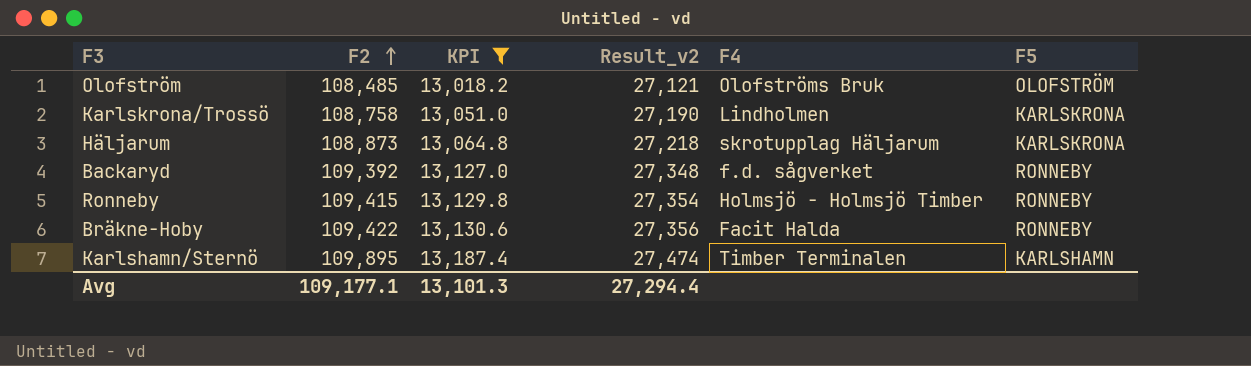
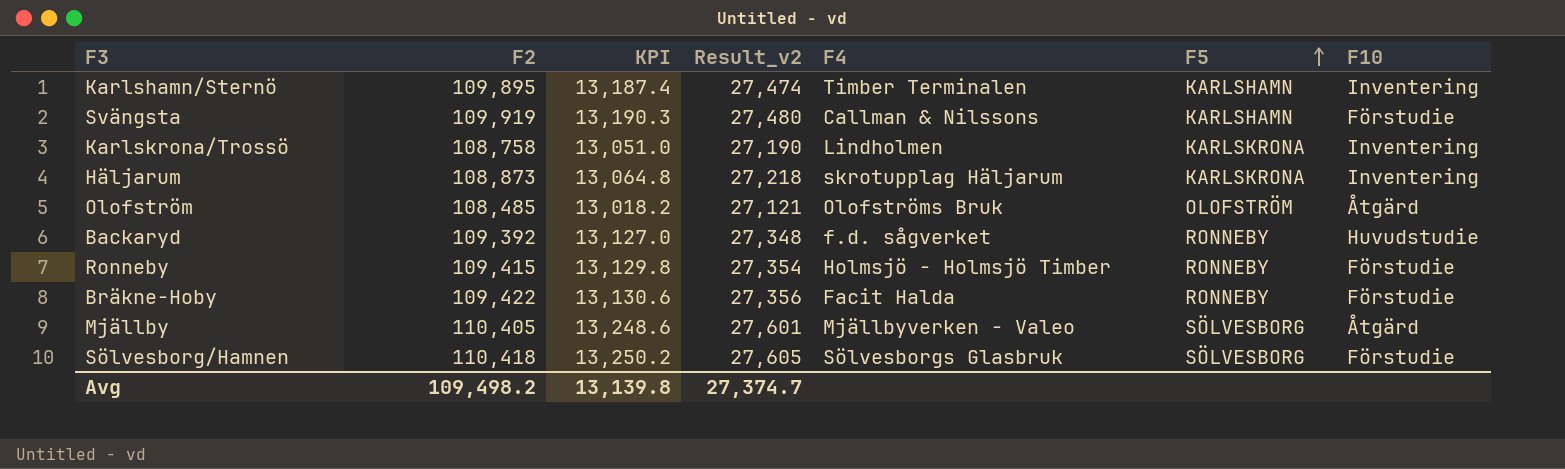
filter: KPI <= 13,187.4 -> none
row order: F2 ascending -> F5 ascending
column F10 | position: none -> 7
Avg | F2: 109,177.1 -> 109,498.2
Avg | KPI: 13,101.3 -> 13,139.8
Avg | Result_v2: 27,294.4 -> 27,374.7

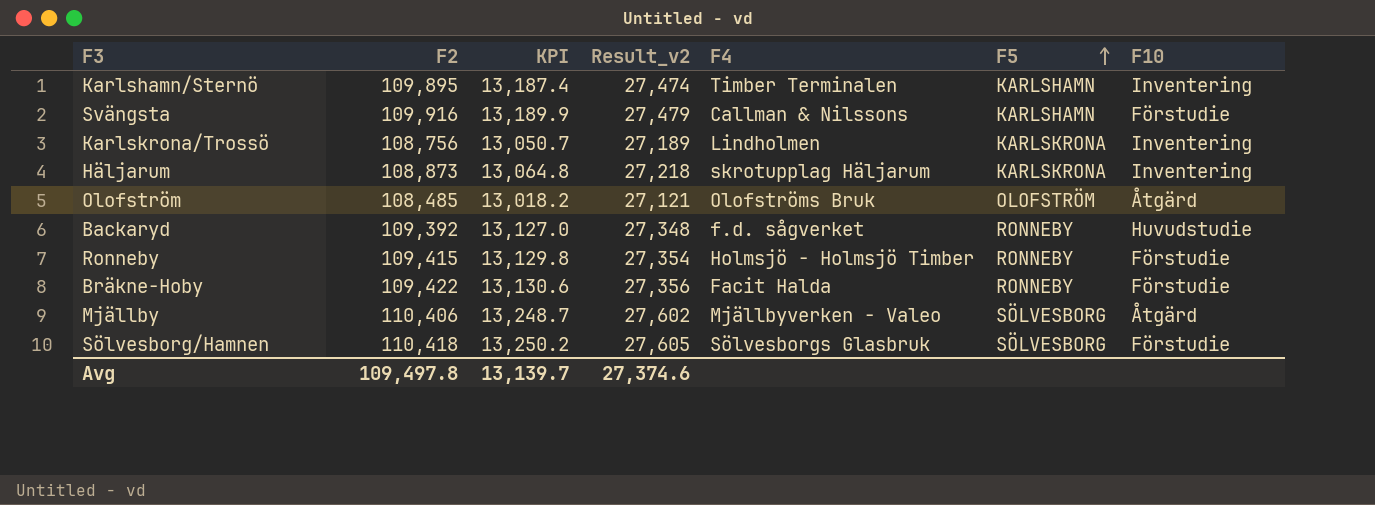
Svängsta | F2: 109,919 -> 109,916
Svängsta | KPI: 13,190.3 -> 13,189.9
Svängsta | Result_v2: 27,480 -> 27,479
Karlskrona/Trossö | F2: 108,758 -> 108,756
Karlskrona/Trossö | KPI: 13,051.0 -> 13,050.7
Karlskrona/Trossö | Result_v2: 27,190 -> 27,189
Mjällby | F2: 110,405 -> 110,406
Mjällby | KPI: 13,248.6 -> 13,248.7
Mjällby | Result_v2: 27,601 -> 27,602
Avg | F2: 109,498.2 -> 109,497.8
Avg | KPI: 13,139.8 -> 13,139.7
Avg | Result_v2: 27,374.7 -> 27,374.6

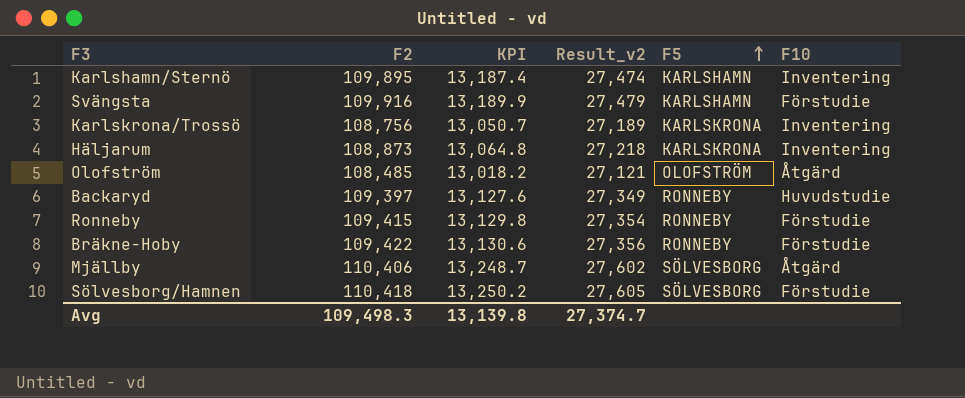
column F4 | position: 5 -> none
Backaryd | F2: 109,392 -> 109,397
Backaryd | KPI: 13,127.0 -> 13,127.6
Backaryd | Result_v2: 27,348 -> 27,349
Avg | F2: 109,497.8 -> 109,498.3
Avg | KPI: 13,139.7 -> 13,139.8
Avg | Result_v2: 27,374.6 -> 27,374.7

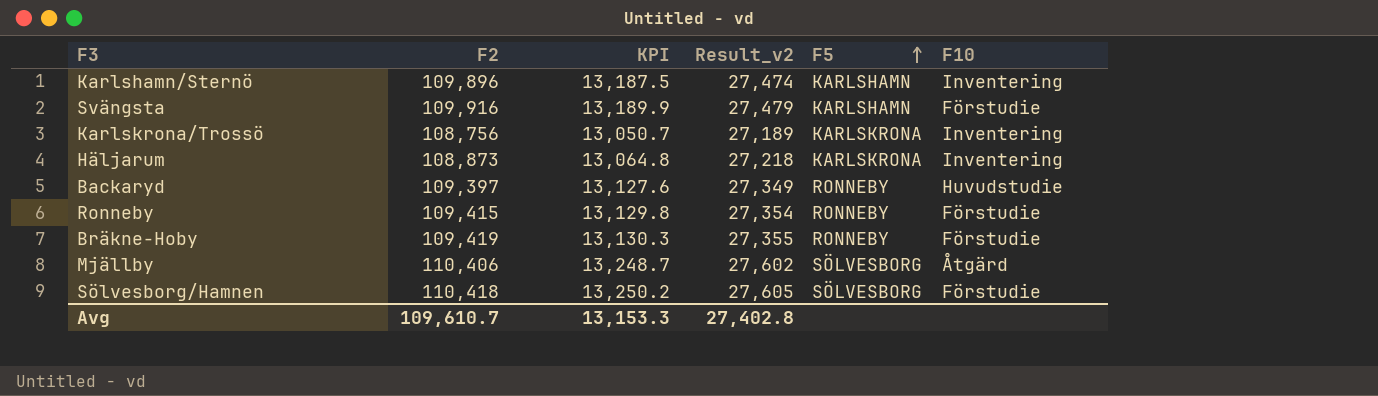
row Olofström: 108,485 | 13,018.2 | 27,121 | OLOFSTRÖM | Åtgärd -> none
Karlshamn/Sternö | F2: 109,895 -> 109,896
Karlshamn/Sternö | KPI: 13,187.4 -> 13,187.5
Bräkne-Hoby | F2: 109,422 -> 109,419
Bräkne-Hoby | KPI: 13,130.6 -> 13,130.3
Bräkne-Hoby | Result_v2: 27,356 -> 27,355
Avg | F2: 109,498.3 -> 109,610.7
Avg | KPI: 13,139.8 -> 13,153.3
Avg | Result_v2: 27,374.7 -> 27,402.8

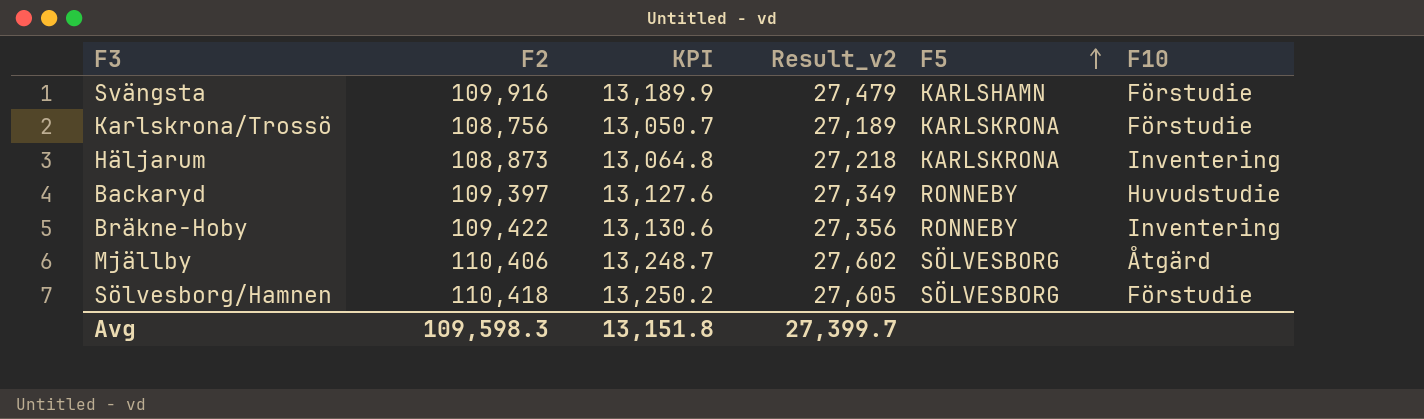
row Karlshamn/Sternö: 109,896 | 13,187.5 | 27,474 | KARLSHAMN | Inventering -> none
row Ronneby: 109,415 | 13,129.8 | 27,354 | RONNEBY | Förstudie -> none
Karlskrona/Trossö | F10: Inventering -> Förstudie
Bräkne-Hoby | F2: 109,419 -> 109,422
Bräkne-Hoby | KPI: 13,130.3 -> 13,130.6
Bräkne-Hoby | Result_v2: 27,355 -> 27,356
Bräkne-Hoby | F10: Förstudie -> Inventering
Avg | F2: 109,610.7 -> 109,598.3
Avg | KPI: 13,153.3 -> 13,151.8
Avg | Result_v2: 27,402.8 -> 27,399.7

